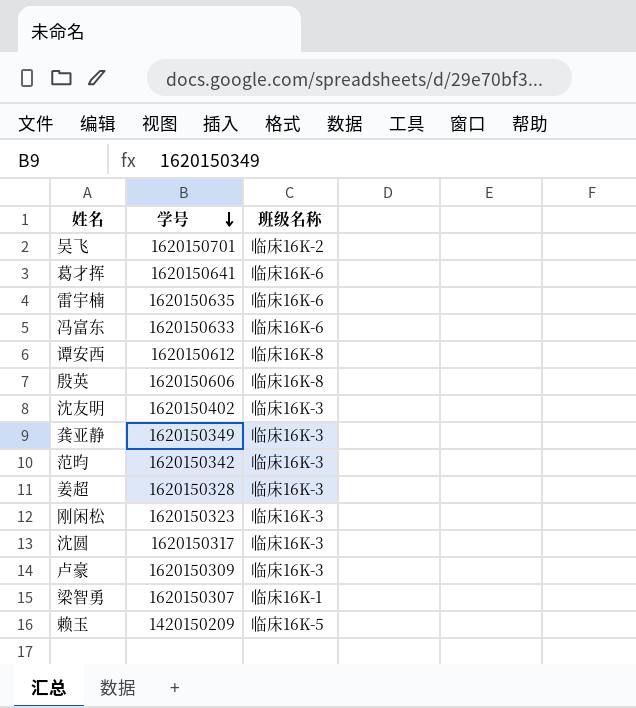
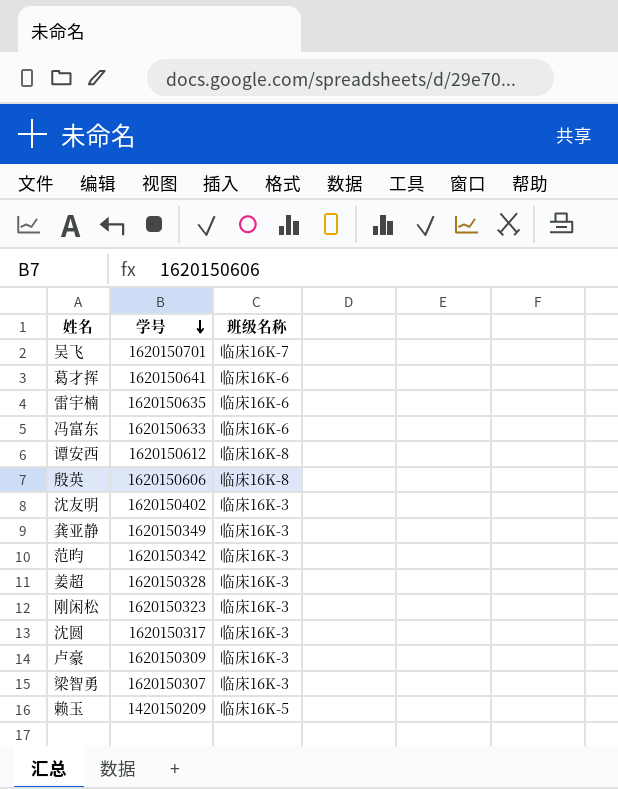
吴飞 | 班级名称: 临床16K-2 -> 临床16K-7
梁智勇 | 班级名称: 临床16K-1 -> 临床16K-3

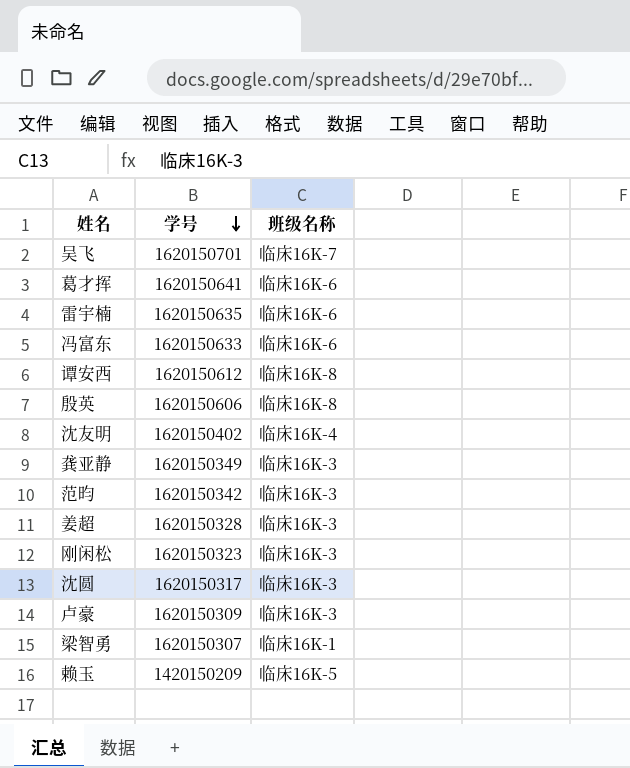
沈友明 | 班级名称: 临床16K-3 -> 临床16K-4
梁智勇 | 班级名称: 临床16K-3 -> 临床16K-1

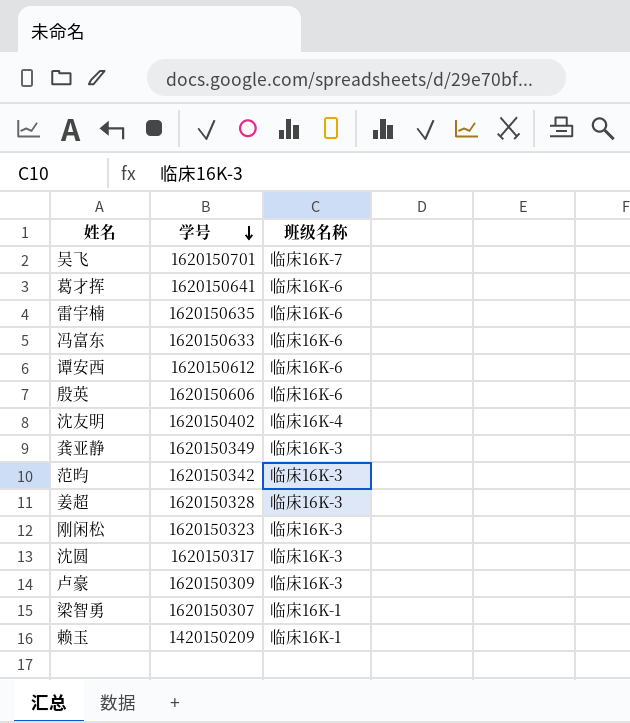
谭安西 | 班级名称: 临床16K-8 -> 临床16K-6
殷英 | 班级名称: 临床16K-8 -> 临床16K-6
赖玉 | 班级名称: 临床16K-5 -> 临床16K-1

